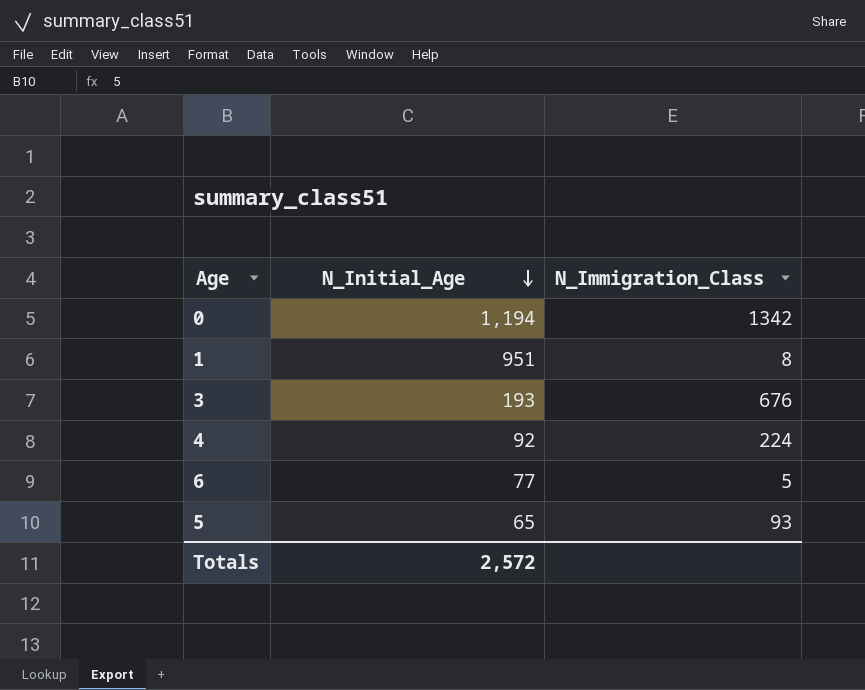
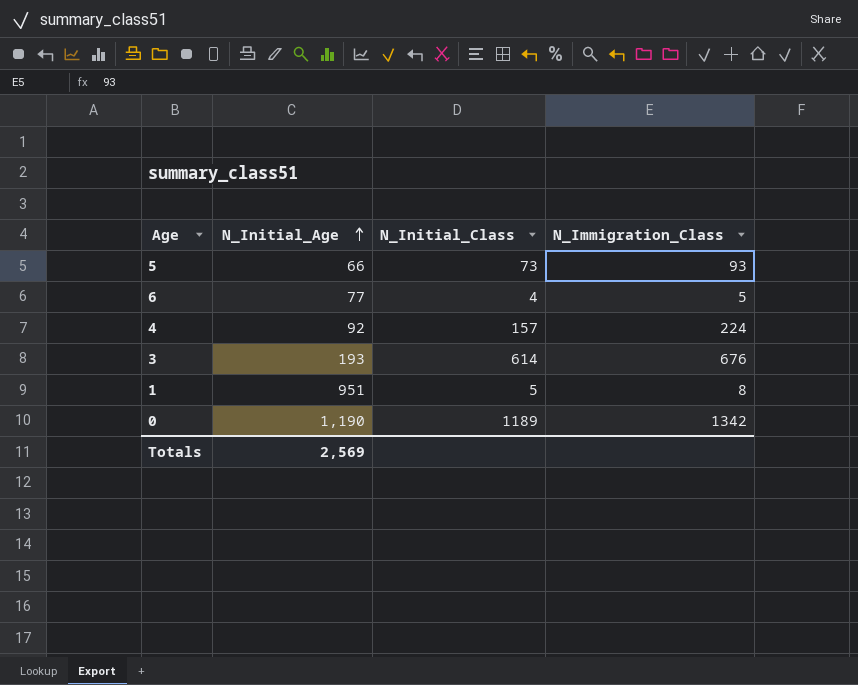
row order: N_Initial_Age descending -> N_Initial_Age ascending
column N_Initial_Class | position: none -> 3
5 | N_Initial_Age: 65 -> 66
0 | N_Initial_Age: 1,194 -> 1,190
Totals | N_Initial_Age: 2,572 -> 2,569

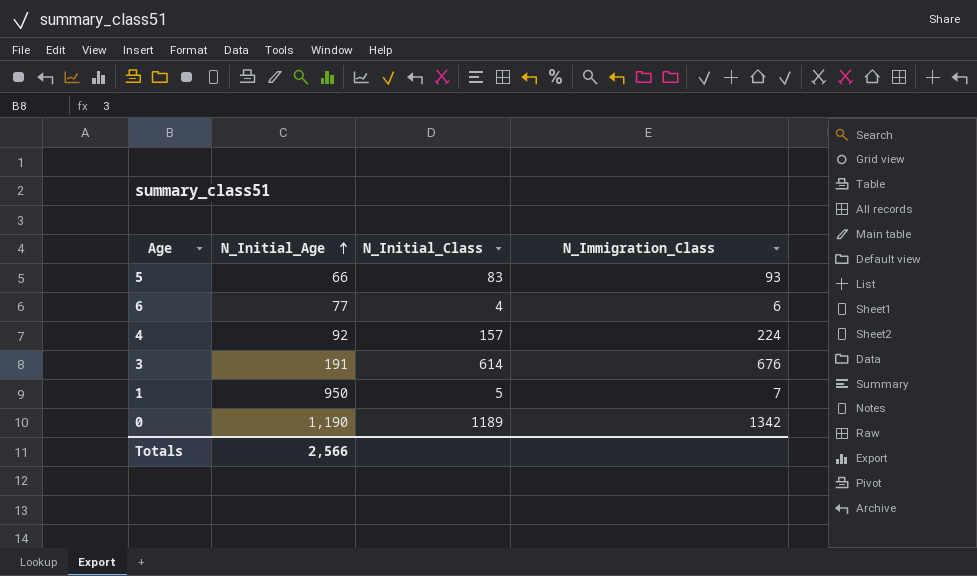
5 | N_Initial_Class: 73 -> 83
6 | N_Immigration_Class: 5 -> 6
3 | N_Initial_Age: 193 -> 191
1 | N_Initial_Age: 951 -> 950
1 | N_Immigration_Class: 8 -> 7
Totals | N_Initial_Age: 2,569 -> 2,566

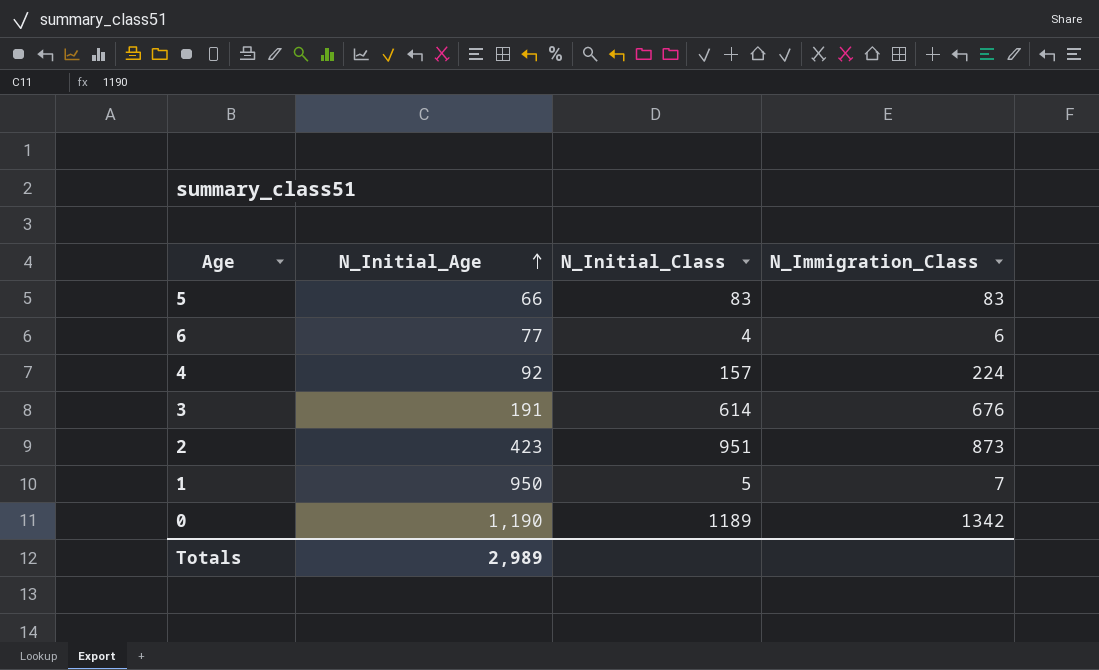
5 | N_Immigration_Class: 93 -> 83
row 2: none -> 423 | 951 | 873
Totals | N_Initial_Age: 2,566 -> 2,989

